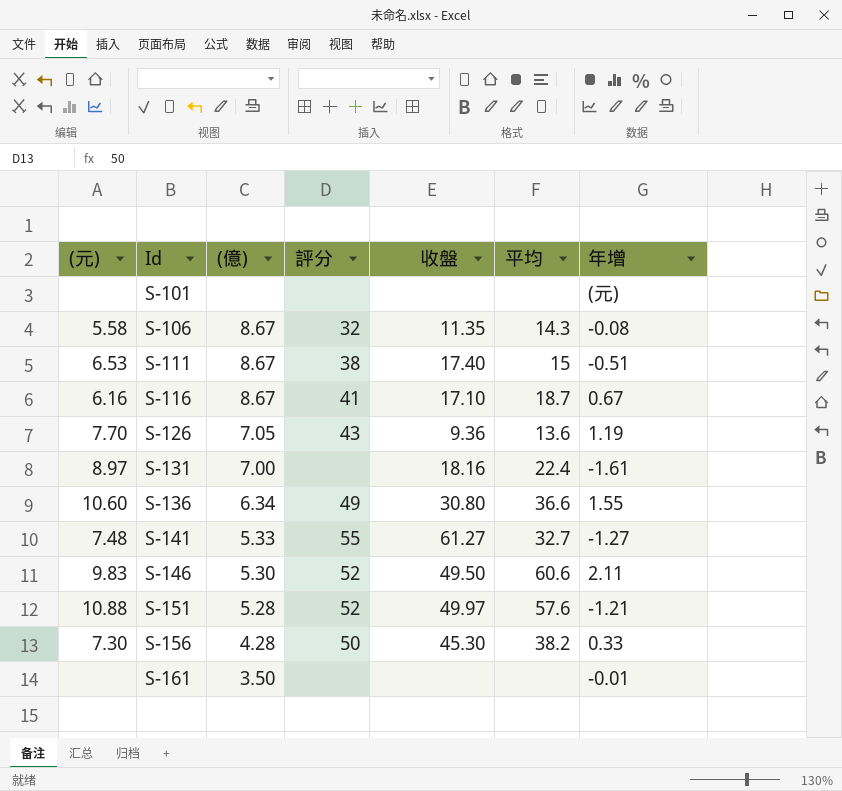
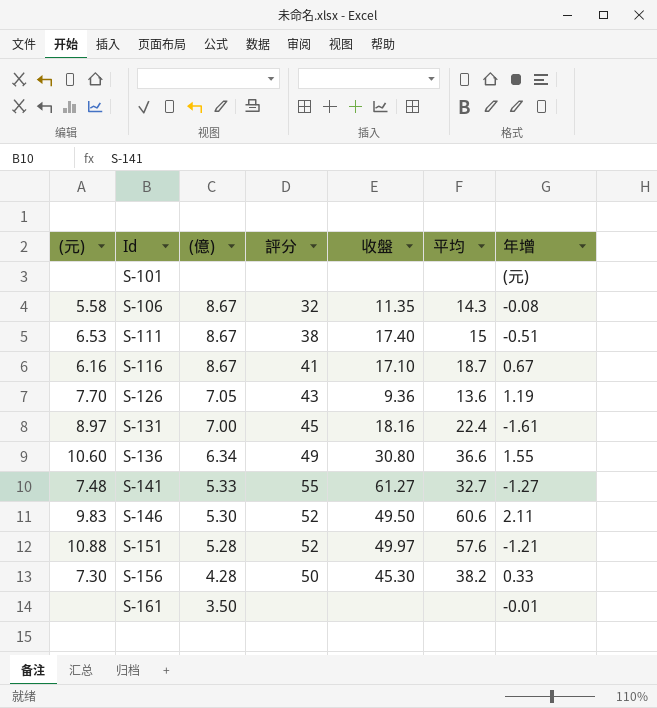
S-131 | 評分: none -> 45

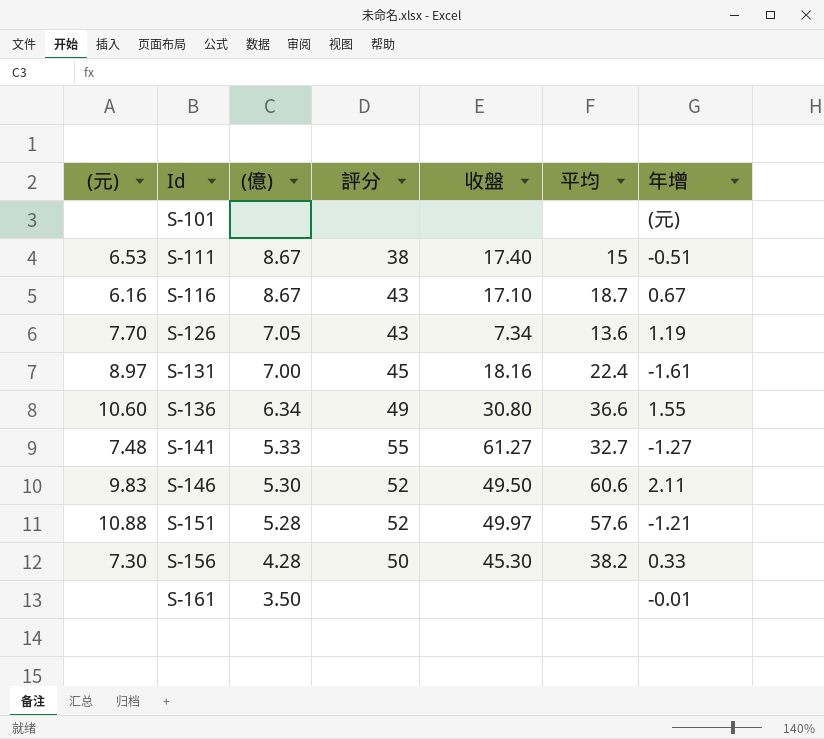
row S-106: 5.58 | 8.67 | 32 | 11.35 | 14.3 | -0.08 -> none
S-116 | 評分: 41 -> 43
S-126 | 收盤: 9.36 -> 7.34

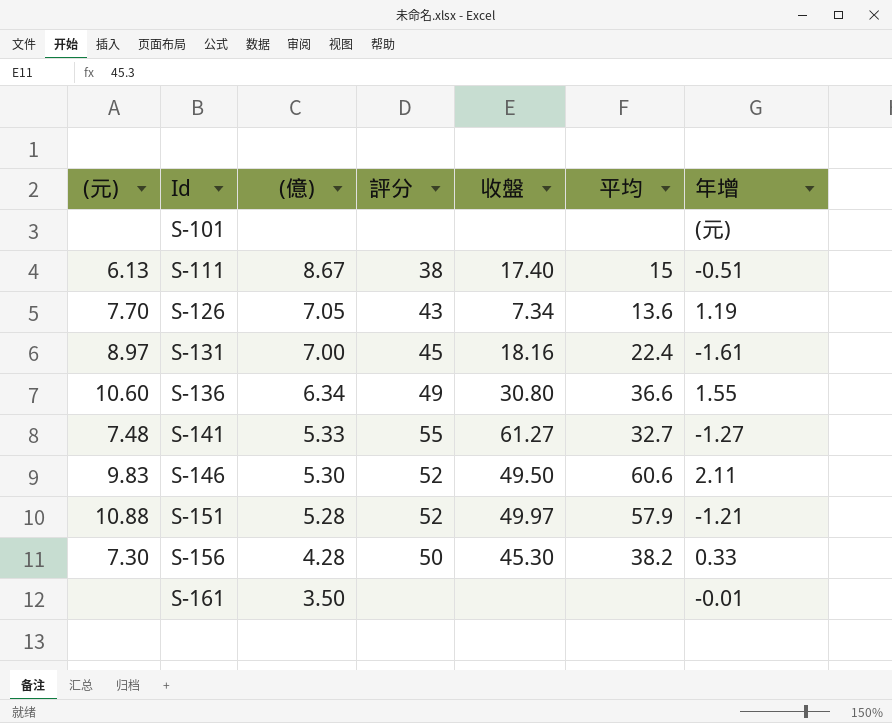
row S-116: 6.16 | 8.67 | 43 | 17.10 | 18.7 | 0.67 -> none
S-111 | (元): 6.53 -> 6.13
S-151 | 平均: 57.6 -> 57.9

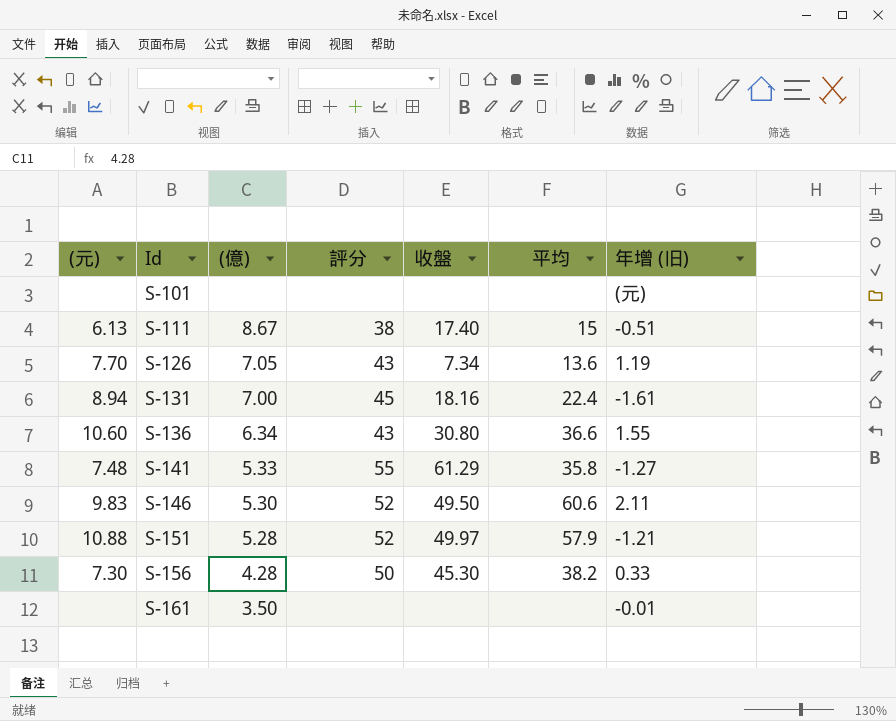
column name: 年增 -> 年增 (旧)
S-131 | (元): 8.97 -> 8.94
S-136 | 評分: 49 -> 43
S-141 | 收盤: 61.27 -> 61.29
S-141 | 平均: 32.7 -> 35.8

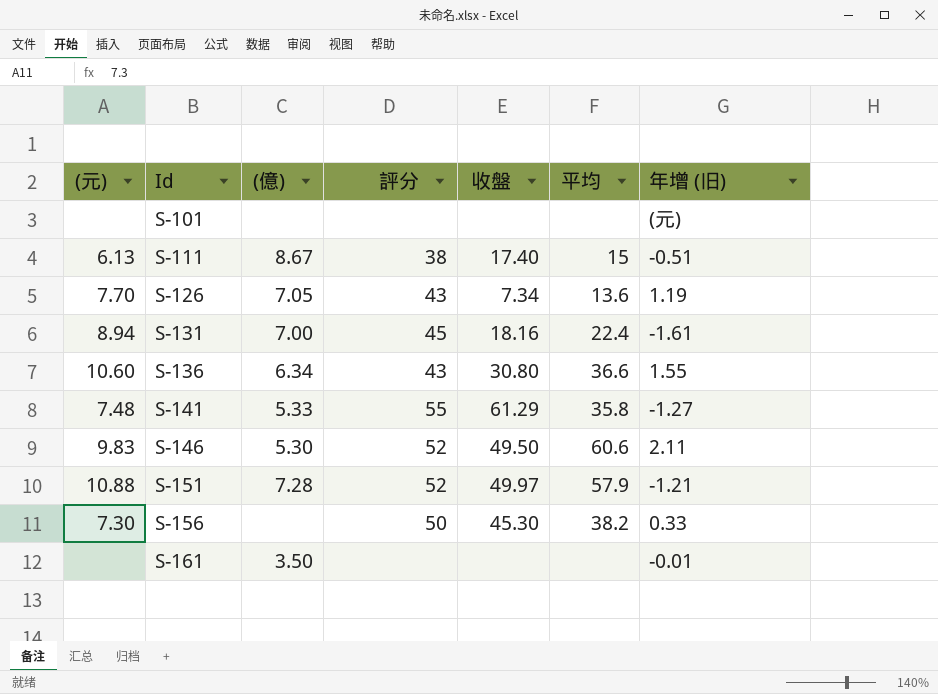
S-151 | (億): 5.28 -> 7.28
S-156 | (億): 4.28 -> none

